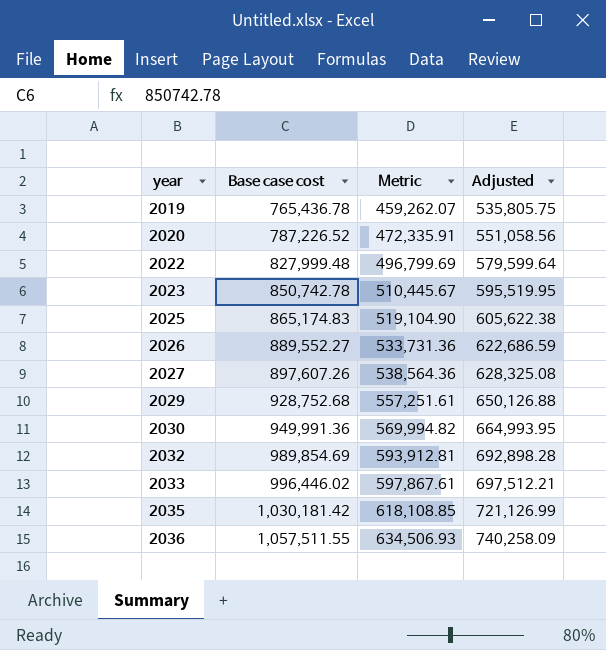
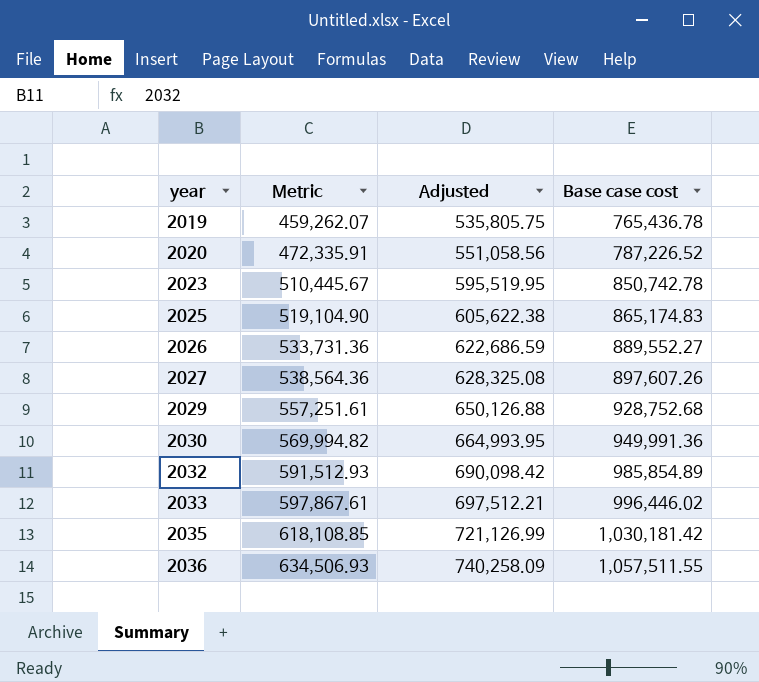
column Base case cost | position: 2 -> 4
row 2022: 827,999.48 | 496,799.69 | 579,599.64 -> none
2032 | Metric: 593,912.81 -> 591,512.93
2032 | Adjusted: 692,898.28 -> 690,098.42
2032 | Base case cost: 989,854.69 -> 985,854.89

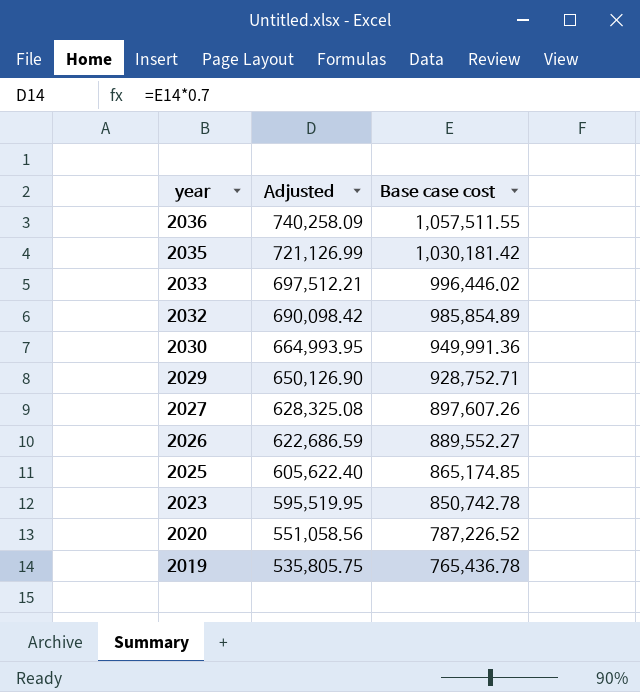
row order: year ascending -> year descending
column Metric | formula: [Base case cost] * 0.6 -> none
2029 | Adjusted: 650,126.88 -> 650,126.90
2029 | Base case cost: 928,752.68 -> 928,752.71
2025 | Adjusted: 605,622.38 -> 605,622.40
2025 | Base case cost: 865,174.83 -> 865,174.85

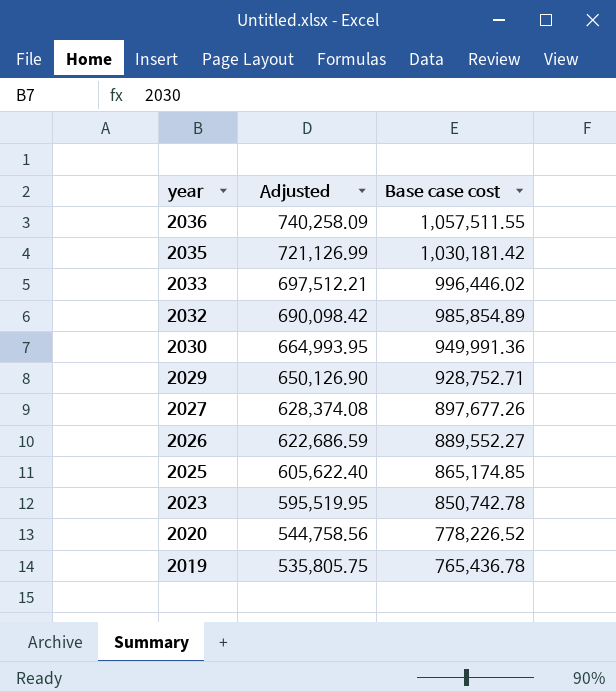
2027 | Adjusted: 628,325.08 -> 628,374.08
2027 | Base case cost: 897,607.26 -> 897,677.26
2020 | Adjusted: 551,058.56 -> 544,758.56
2020 | Base case cost: 787,226.52 -> 778,226.52

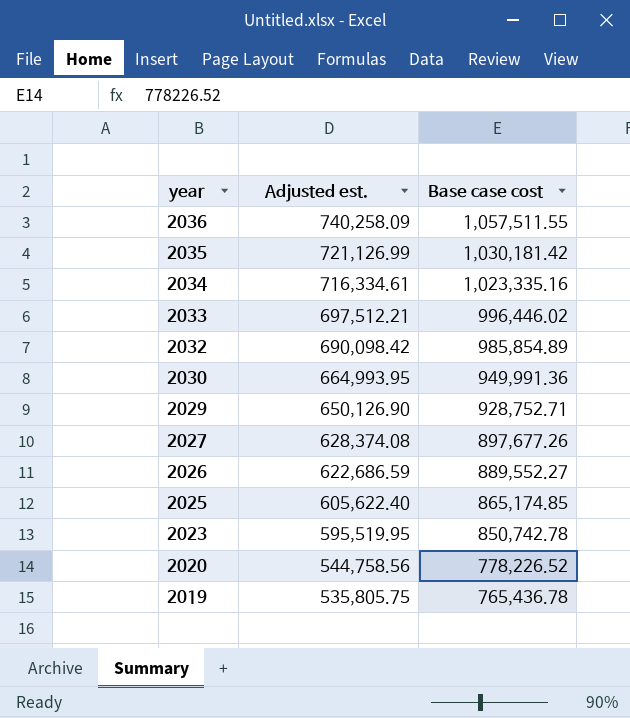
column name: Adjusted -> Adjusted est.
row 2034: none -> 716,334.61 | 1,023,335.16

